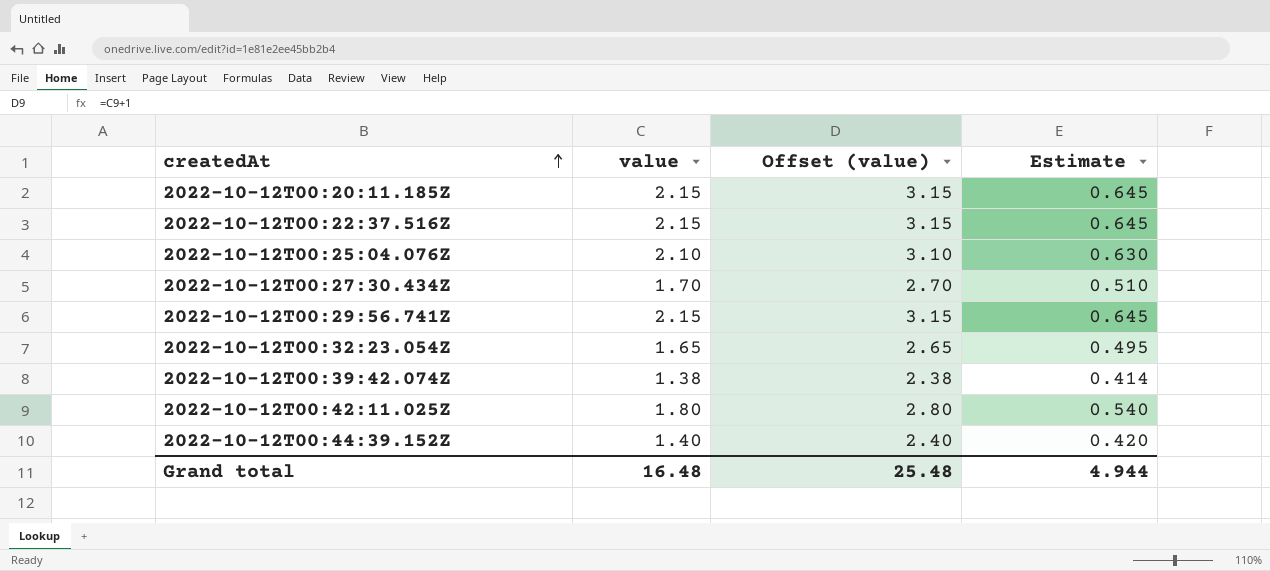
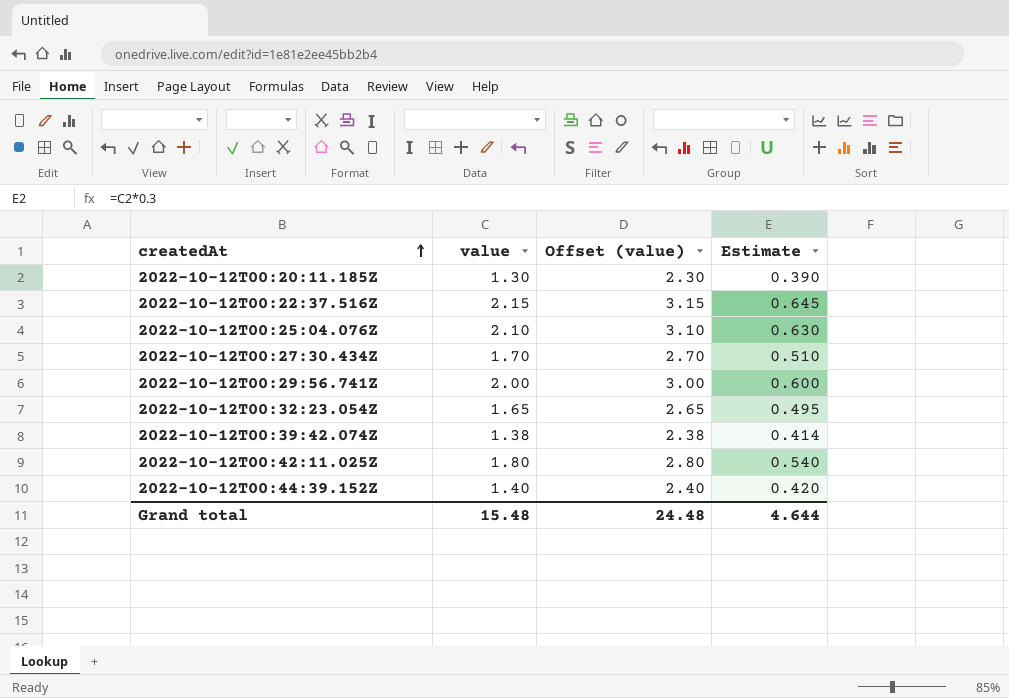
2022-10-12T00:20:11.185Z | value: 2.15 -> 1.30
2022-10-12T00:20:11.185Z | Offset (value): 3.15 -> 2.30
2022-10-12T00:20:11.185Z | Estimate: 0.645 -> 0.390
2022-10-12T00:29:56.741Z | value: 2.15 -> 2.00
2022-10-12T00:29:56.741Z | Offset (value): 3.15 -> 3.00
2022-10-12T00:29:56.741Z | Estimate: 0.645 -> 0.600
Grand total | value: 16.48 -> 15.48
Grand total | Offset (value): 25.48 -> 24.48
Grand total | Estimate: 4.944 -> 4.644

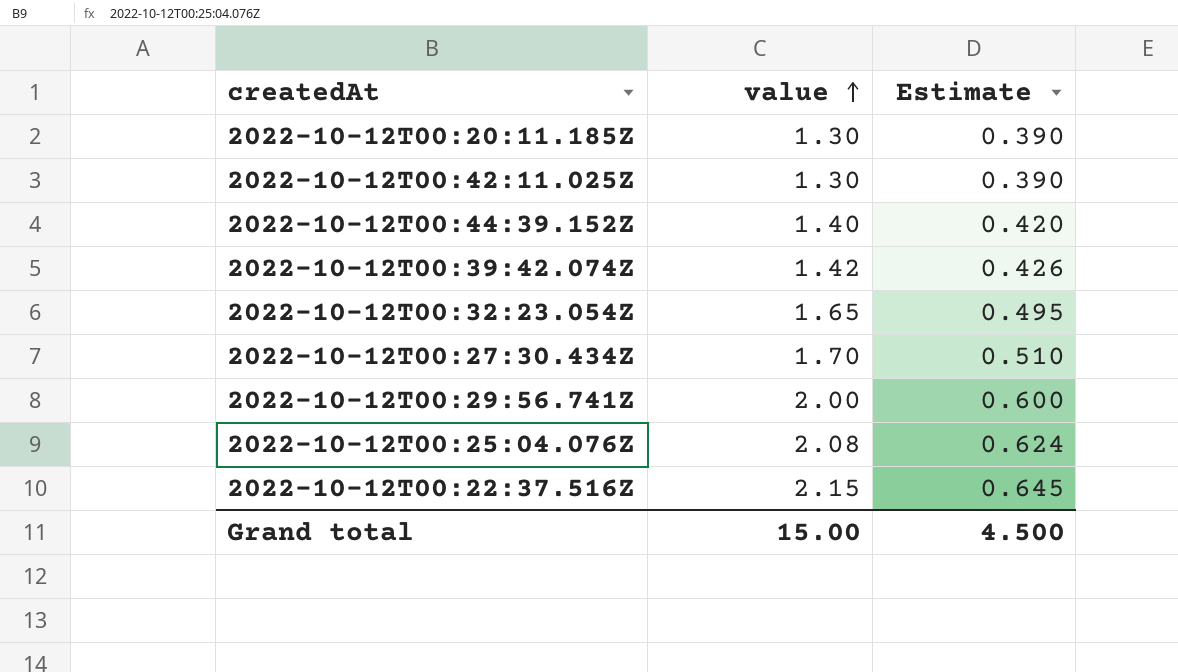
row order: createdAt ascending -> value ascending
column Offset (value) | formula: [value] + 1 -> none
2022-10-12T00:42:11.025Z | value: 1.80 -> 1.30
2022-10-12T00:42:11.025Z | Estimate: 0.540 -> 0.390
2022-10-12T00:39:42.074Z | value: 1.38 -> 1.42
2022-10-12T00:39:42.074Z | Estimate: 0.414 -> 0.426
2022-10-12T00:25:04.076Z | value: 2.10 -> 2.08
2022-10-12T00:25:04.076Z | Estimate: 0.630 -> 0.624
Grand total | value: 15.48 -> 15.00
Grand total | Estimate: 4.644 -> 4.500

